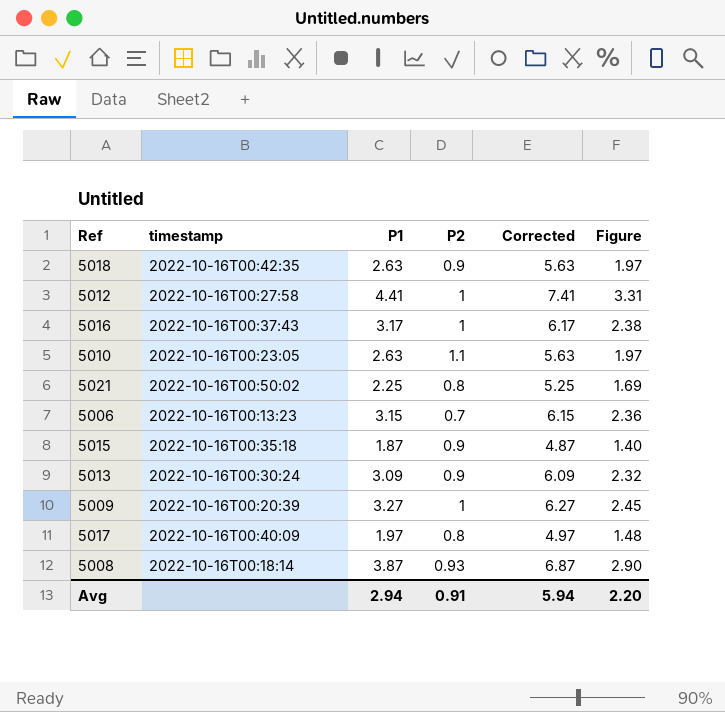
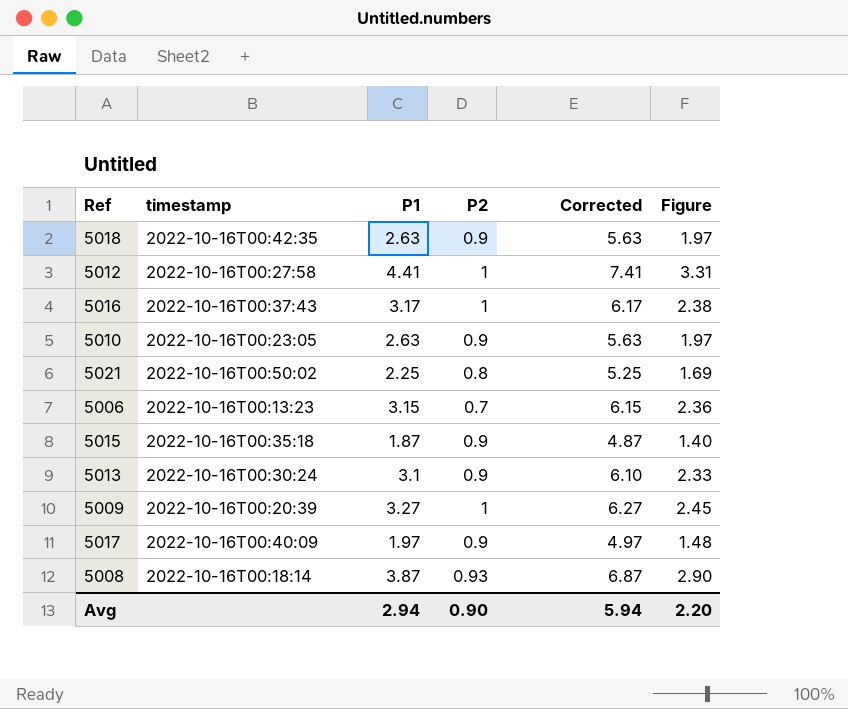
5010 | P2: 1.1 -> 0.9
5013 | P1: 3.09 -> 3.1
5013 | Corrected: 6.09 -> 6.10
5013 | Figure: 2.32 -> 2.33
5017 | P2: 0.8 -> 0.9
Avg | P2: 0.91 -> 0.90

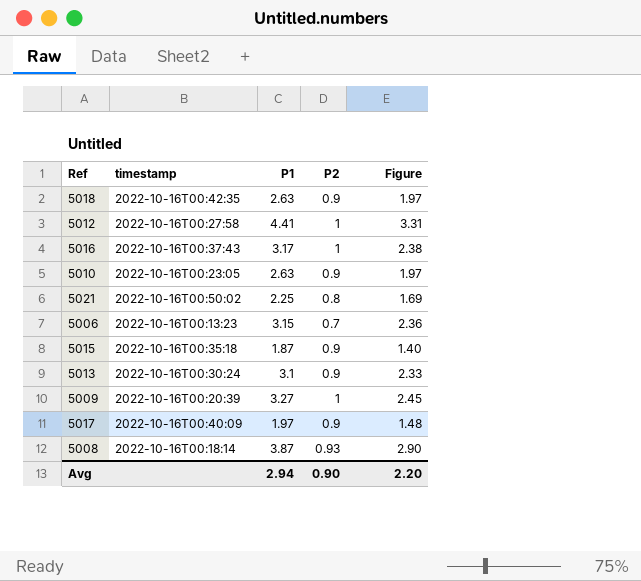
column Corrected | formula: [P1] + 3 -> none

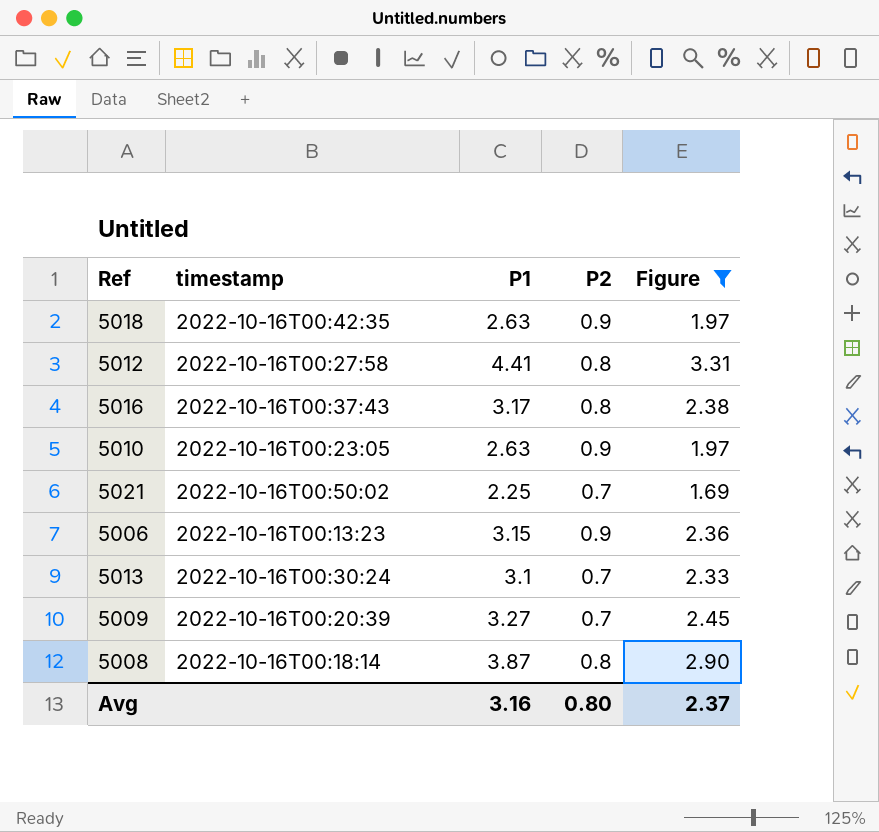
filter: none -> Figure >= 1.69
5012 | P2: 1 -> 0.8
5016 | P2: 1 -> 0.8
5021 | P2: 0.8 -> 0.7
5006 | P2: 0.7 -> 0.9
5013 | P2: 0.9 -> 0.7
5009 | P2: 1 -> 0.7
5008 | P2: 0.93 -> 0.8
Avg | P1: 2.94 -> 3.16
Avg | P2: 0.90 -> 0.80
Avg | Figure: 2.20 -> 2.37

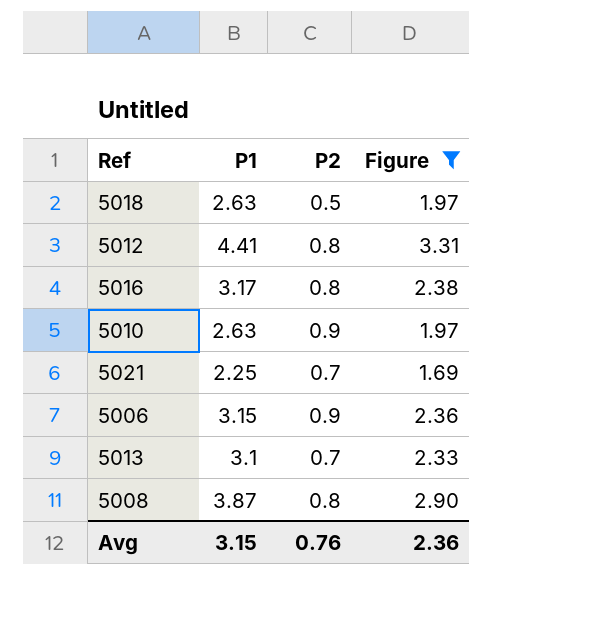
column timestamp | position: 2 -> none
row 5009: 2022-10-16T00:20:39 | 3.27 | 0.7 | 2.45 -> none
5018 | P2: 0.9 -> 0.5
Avg | P1: 3.16 -> 3.15
Avg | P2: 0.80 -> 0.76
Avg | Figure: 2.37 -> 2.36

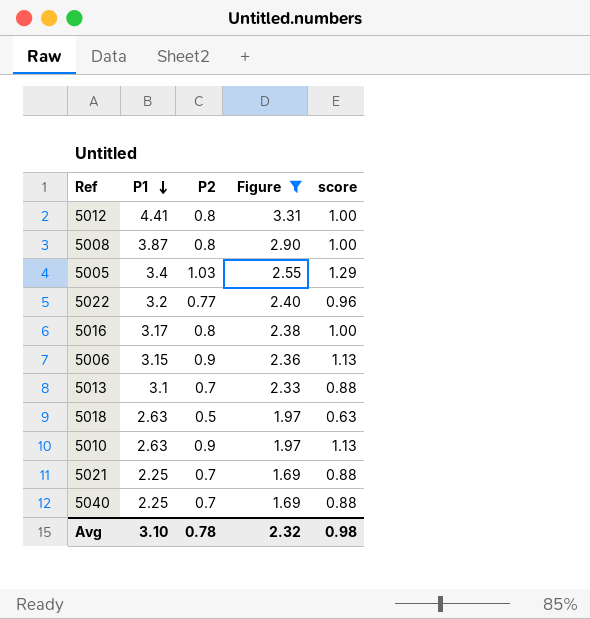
row order: none -> P1 descending
column score | formula: none -> [P2] * 1.25
row 5005: none -> 3.4 | 1.03 | 2.55 | 1.29
row 5022: none -> 3.2 | 0.77 | 2.40 | 0.96
row 5040: none -> 2.25 | 0.7 | 1.69 | 0.88
Avg | P1: 3.15 -> 3.10
Avg | P2: 0.76 -> 0.78
Avg | Figure: 2.36 -> 2.32

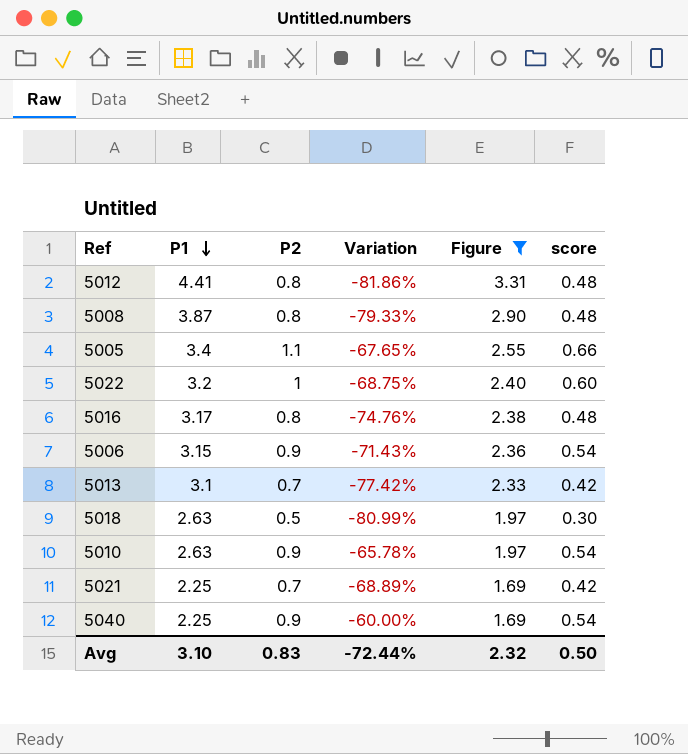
column Variation | formula: none -> ([P2] - [P1]) / [P1]
column score | formula: [P2] * 1.25 -> [P2] * 0.6
5005 | P2: 1.03 -> 1.1
5022 | P2: 0.77 -> 1
5040 | P2: 0.7 -> 0.9
Avg | P2: 0.78 -> 0.83
Avg | score: 0.98 -> 0.50

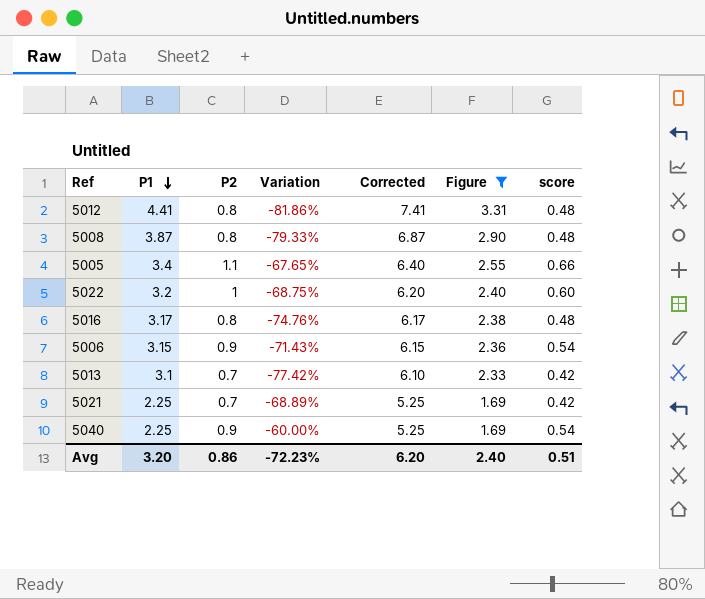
column Corrected | formula: none -> [P1] + 3
row 5018: 2.63 | 0.5 | -80.99% | 1.97 | 0.30 -> none
row 5010: 2.63 | 0.9 | -65.78% | 1.97 | 0.54 -> none
Avg | P1: 3.10 -> 3.20
Avg | P2: 0.83 -> 0.86
Avg | Variation: -72.44% -> -72.23%
Avg | Figure: 2.32 -> 2.40
Avg | score: 0.50 -> 0.51

